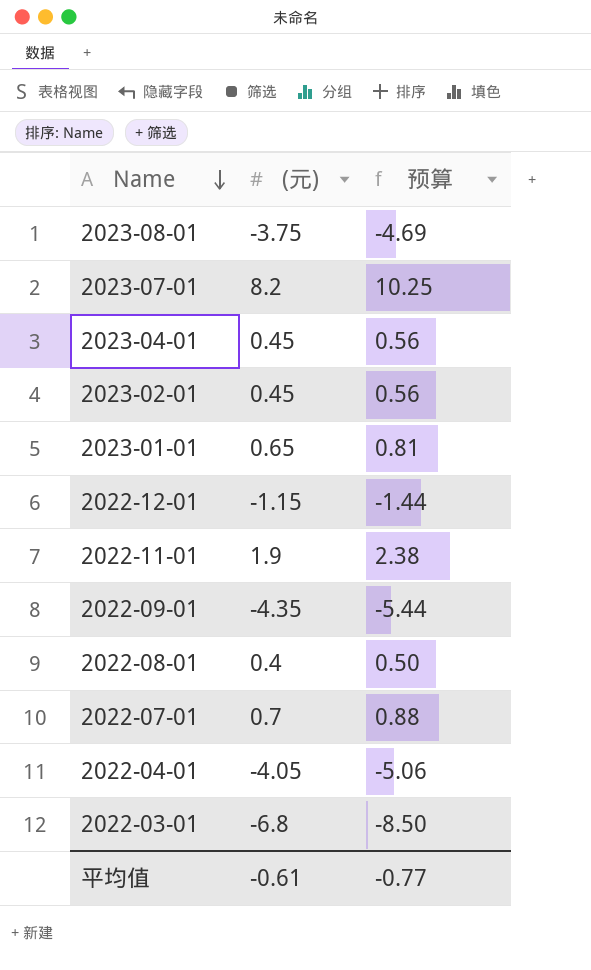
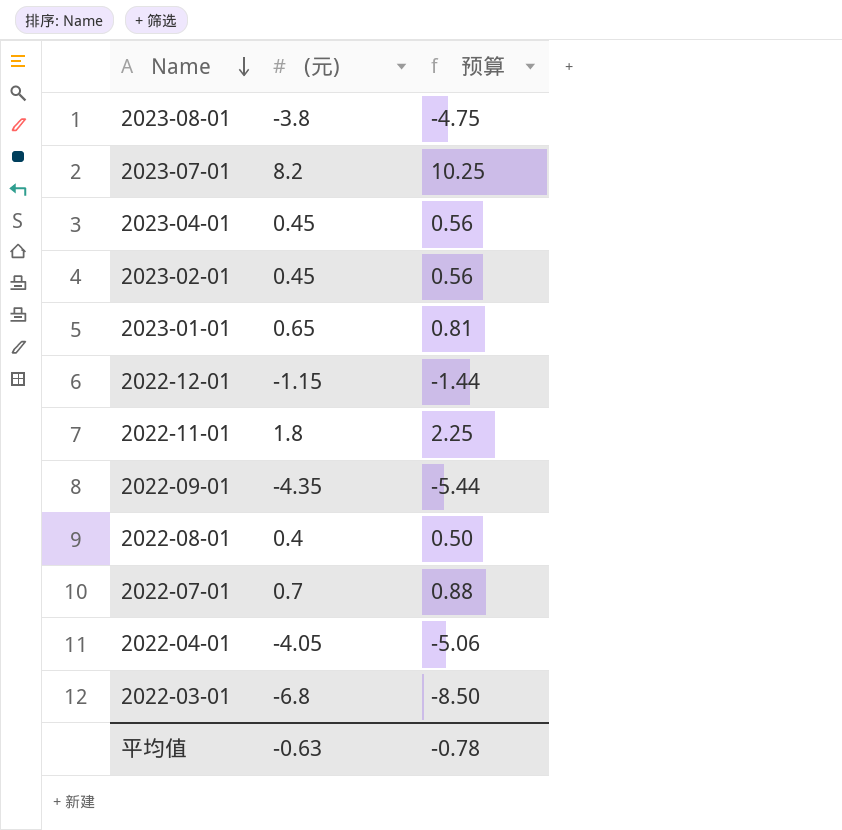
2023-08-01 | (元): -3.75 -> -3.8
2023-08-01 | 预算: -4.69 -> -4.75
2022-11-01 | (元): 1.9 -> 1.8
2022-11-01 | 预算: 2.38 -> 2.25
平均值 | (元): -0.61 -> -0.63
平均值 | 预算: -0.77 -> -0.78

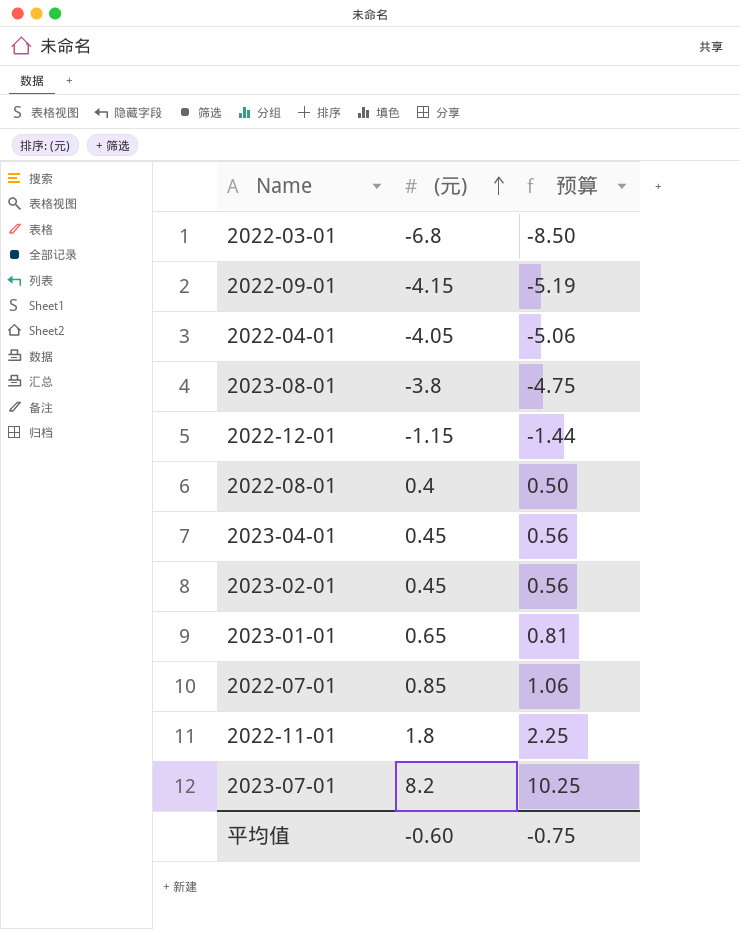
row order: Name descending -> (元) ascending
2022-09-01 | (元): -4.35 -> -4.15
2022-09-01 | 预算: -5.44 -> -5.19
2022-07-01 | (元): 0.7 -> 0.85
2022-07-01 | 预算: 0.88 -> 1.06
平均值 | (元): -0.63 -> -0.60
平均值 | 预算: -0.78 -> -0.75

